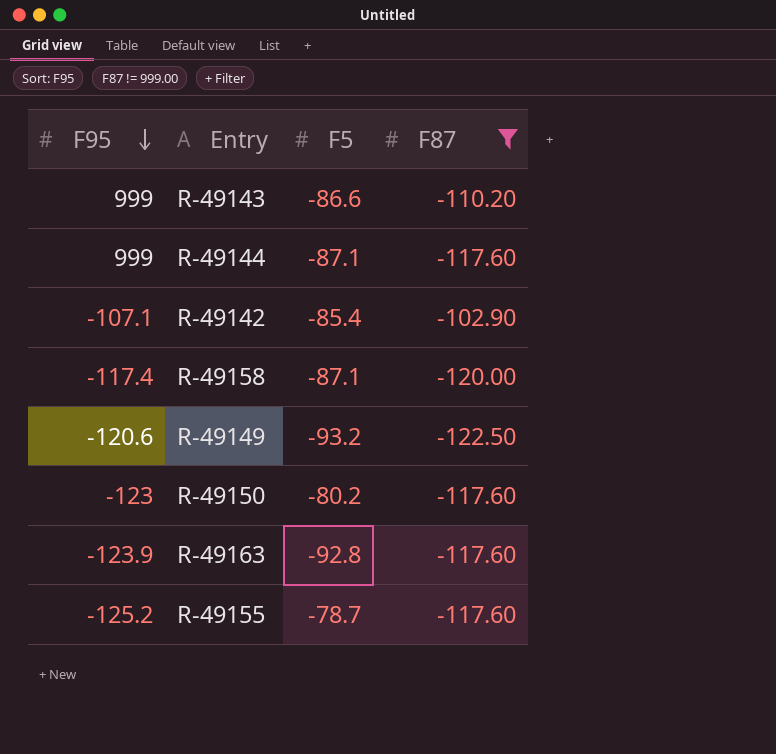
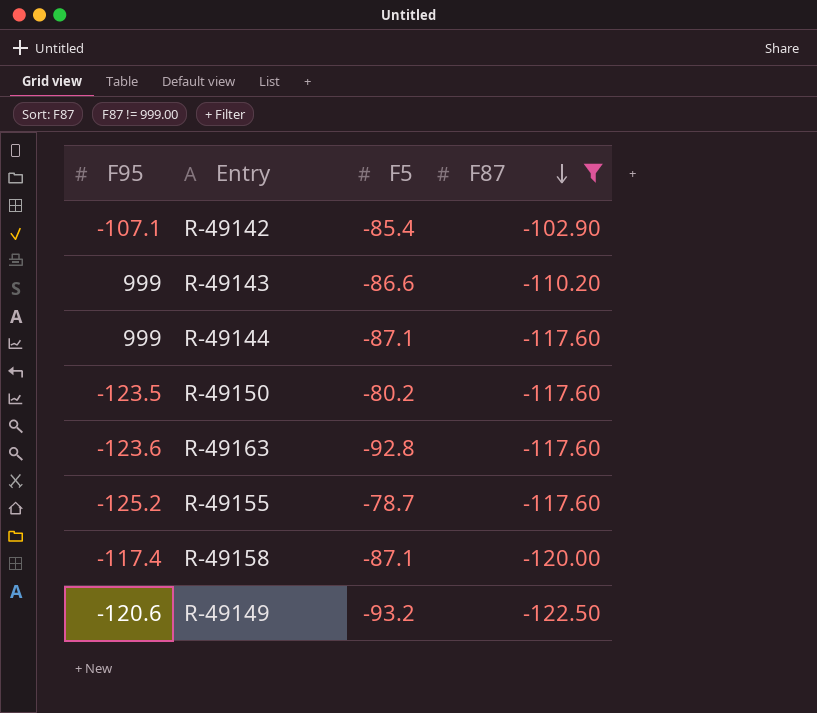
row order: F95 descending -> F87 descending
R-49150 | F95: -123 -> -123.5
R-49163 | F95: -123.9 -> -123.6

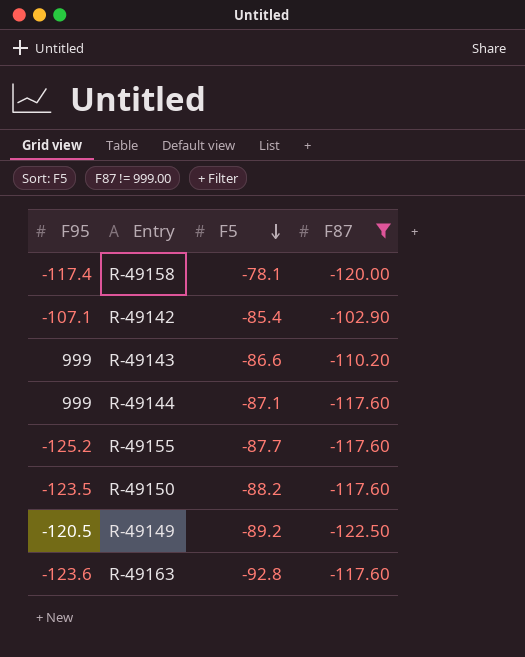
row order: F87 descending -> F5 descending
R-49158 | F5: -87.1 -> -78.1
R-49155 | F5: -78.7 -> -87.7
R-49150 | F5: -80.2 -> -88.2
R-49149 | F95: -120.6 -> -120.5
R-49149 | F5: -93.2 -> -89.2

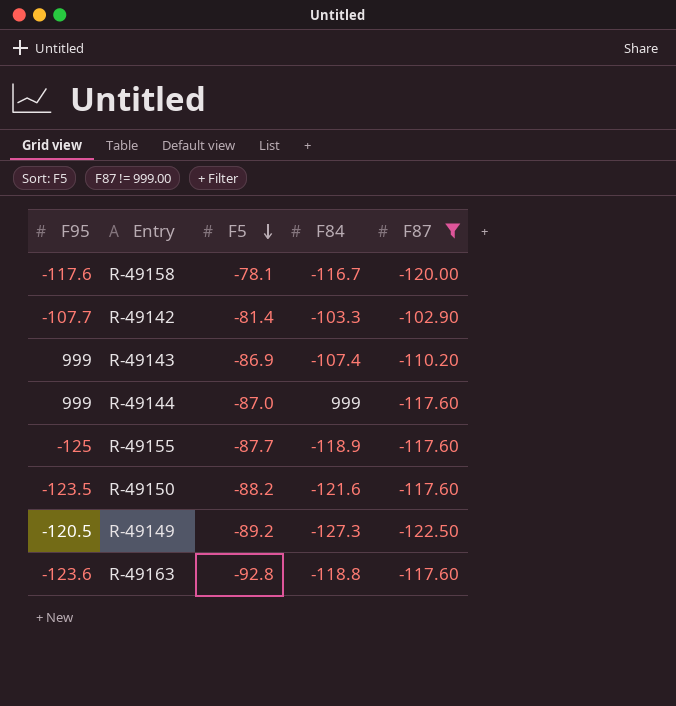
column F84 | position: none -> 4
R-49158 | F95: -117.4 -> -117.6
R-49142 | F95: -107.1 -> -107.7
R-49142 | F5: -85.4 -> -81.4
R-49143 | F5: -86.6 -> -86.9
R-49144 | F5: -87.1 -> -87.0
R-49155 | F95: -125.2 -> -125

